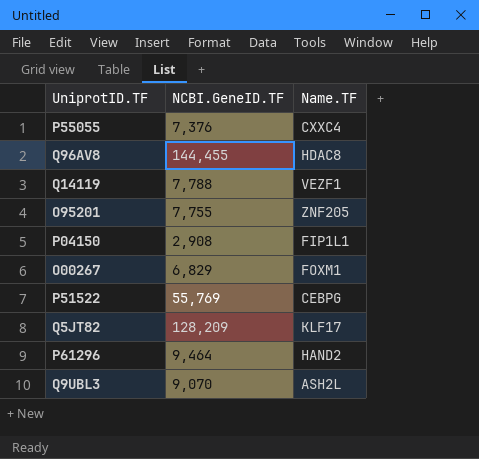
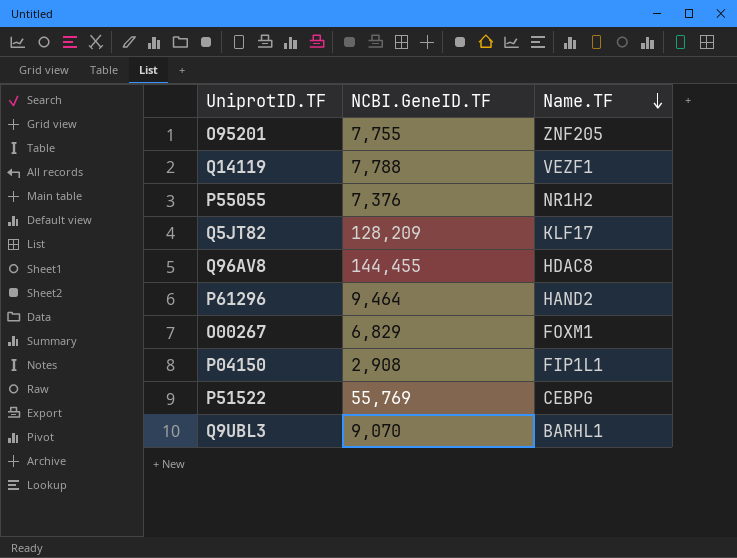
row order: none -> Name.TF descending
P55055 | Name.TF: CXXC4 -> NR1H2
Q9UBL3 | Name.TF: ASH2L -> BARHL1

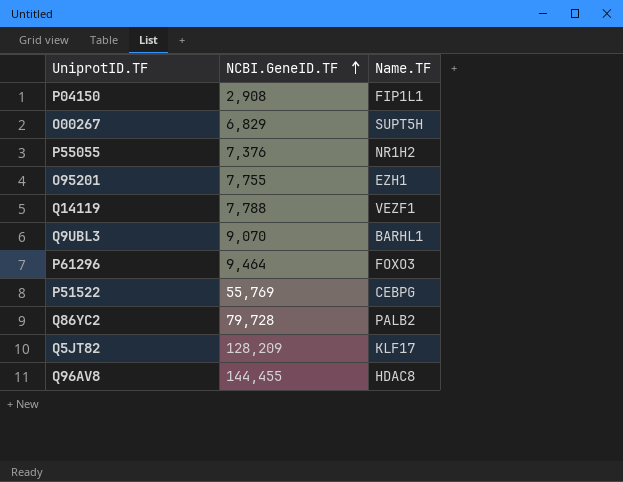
row order: Name.TF descending -> NCBI.GeneID.TF ascending
O00267 | Name.TF: FOXM1 -> SUPT5H
O95201 | Name.TF: ZNF205 -> EZH1
P61296 | Name.TF: HAND2 -> FOXO3
row Q86YC2: none -> 79,728 | PALB2

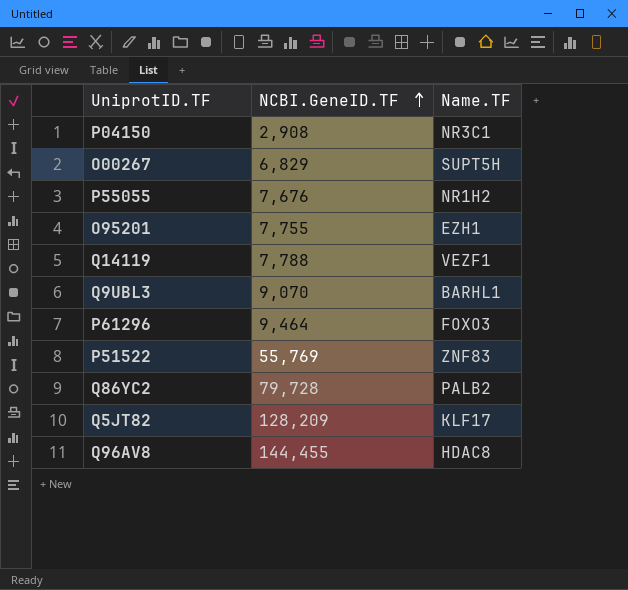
P04150 | Name.TF: FIP1L1 -> NR3C1
P55055 | NCBI.GeneID.TF: 7,376 -> 7,676
P51522 | Name.TF: CEBPG -> ZNF83

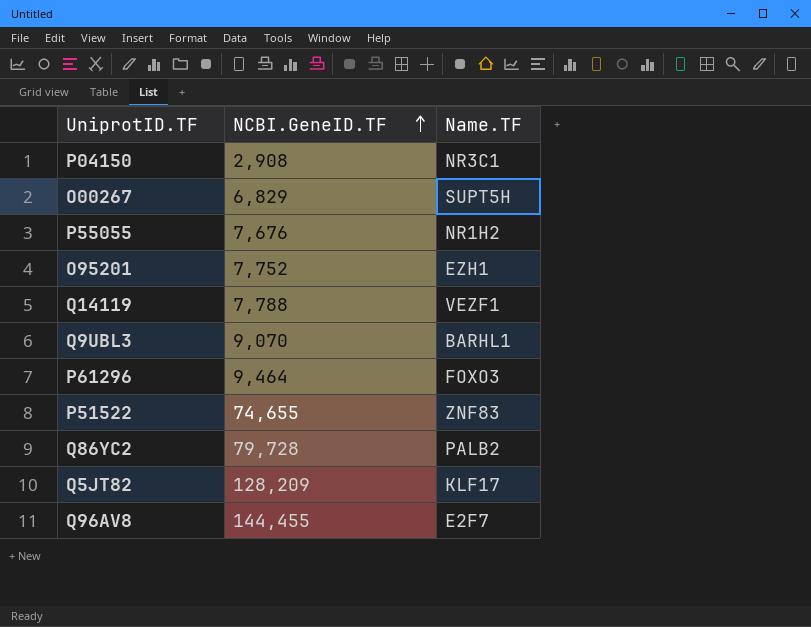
O95201 | NCBI.GeneID.TF: 7,755 -> 7,752
P51522 | NCBI.GeneID.TF: 55,769 -> 74,655
Q96AV8 | Name.TF: HDAC8 -> E2F7

